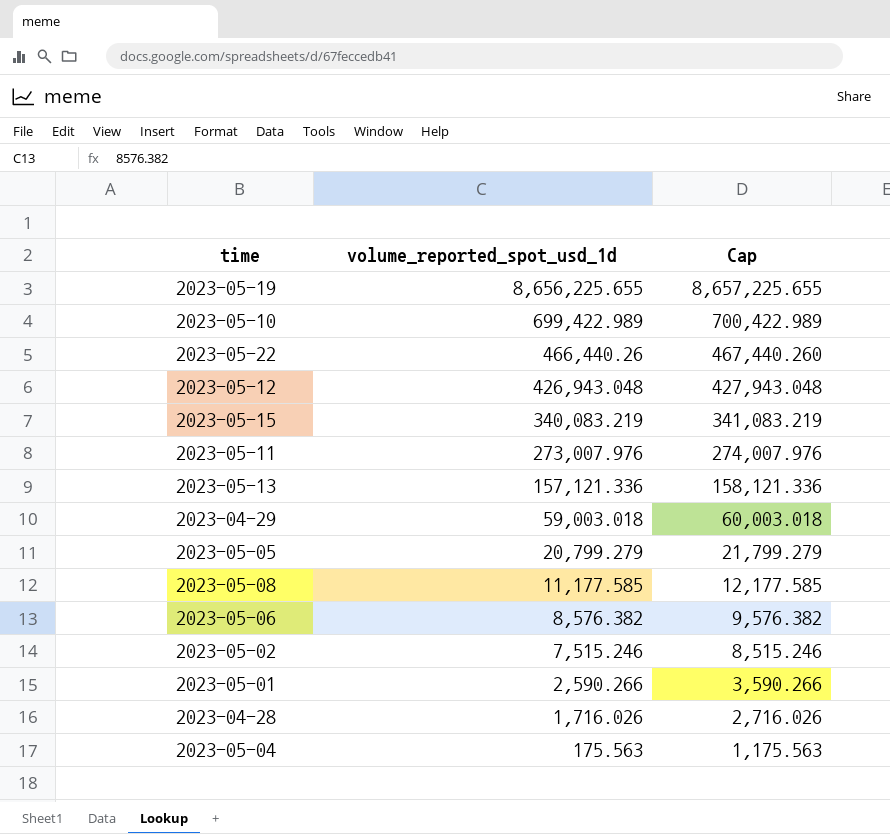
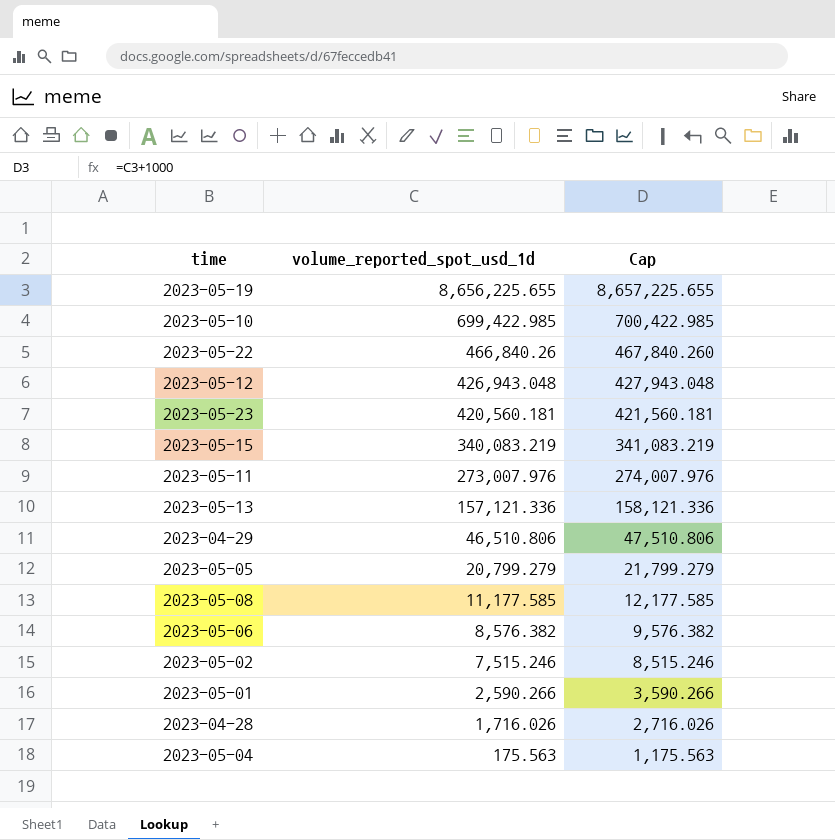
2023-05-10 | volume_reported_spot_usd_1d: 699,422.989 -> 699,422.985
2023-05-10 | Cap: 700,422.989 -> 700,422.985
2023-05-22 | volume_reported_spot_usd_1d: 466,440.26 -> 466,840.26
2023-05-22 | Cap: 467,440.260 -> 467,840.260
row 2023-05-23: none -> 420,560.181 | 421,560.181
2023-04-29 | volume_reported_spot_usd_1d: 59,003.018 -> 46,510.806
2023-04-29 | Cap: 60,003.018 -> 47,510.806

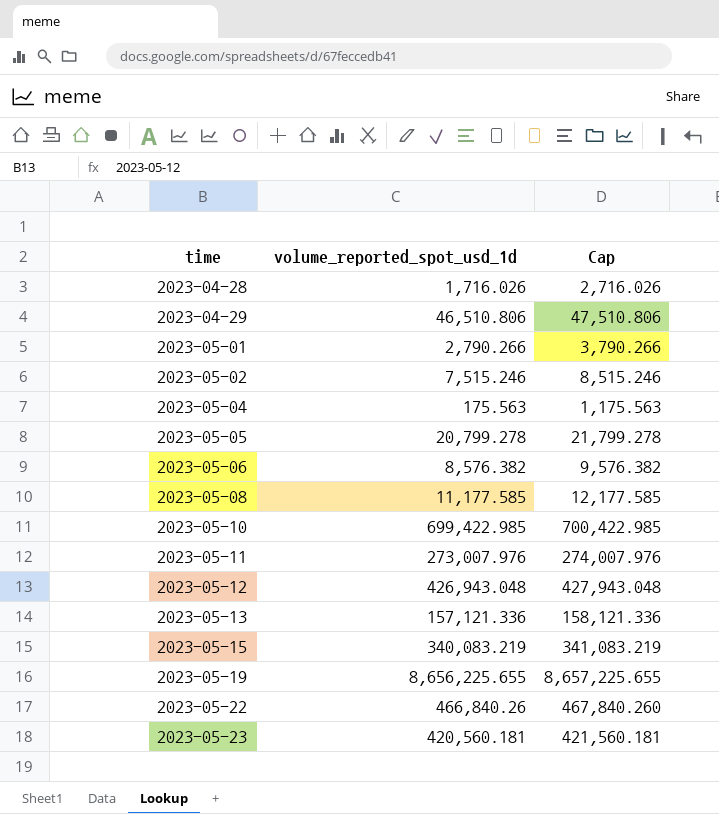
row order: volume_reported_spot_usd_1d descending -> time ascending
2023-05-01 | volume_reported_spot_usd_1d: 2,590.266 -> 2,790.266
2023-05-01 | Cap: 3,590.266 -> 3,790.266
2023-05-05 | volume_reported_spot_usd_1d: 20,799.279 -> 20,799.278
2023-05-05 | Cap: 21,799.279 -> 21,799.278

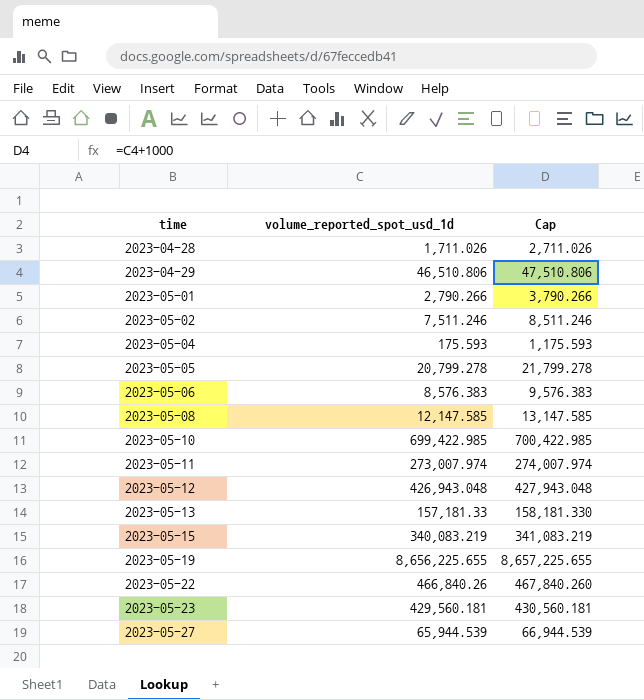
2023-04-28 | volume_reported_spot_usd_1d: 1,716.026 -> 1,711.026
2023-04-28 | Cap: 2,716.026 -> 2,711.026
2023-05-02 | volume_reported_spot_usd_1d: 7,515.246 -> 7,511.246
2023-05-02 | Cap: 8,515.246 -> 8,511.246
2023-05-04 | volume_reported_spot_usd_1d: 175.563 -> 175.593
2023-05-04 | Cap: 1,175.563 -> 1,175.593
2023-05-06 | volume_reported_spot_usd_1d: 8,576.382 -> 8,576.383
2023-05-06 | Cap: 9,576.382 -> 9,576.383
2023-05-08 | volume_reported_spot_usd_1d: 11,177.585 -> 12,147.585
2023-05-08 | Cap: 12,177.585 -> 13,147.585
2023-05-11 | volume_reported_spot_usd_1d: 273,007.976 -> 273,007.974
2023-05-11 | Cap: 274,007.976 -> 274,007.974
2023-05-13 | volume_reported_spot_usd_1d: 157,121.336 -> 157,181.33
2023-05-13 | Cap: 158,121.336 -> 158,181.330
2023-05-23 | volume_reported_spot_usd_1d: 420,560.181 -> 429,560.181
2023-05-23 | Cap: 421,560.181 -> 430,560.181
row 2023-05-27: none -> 65,944.539 | 66,944.539

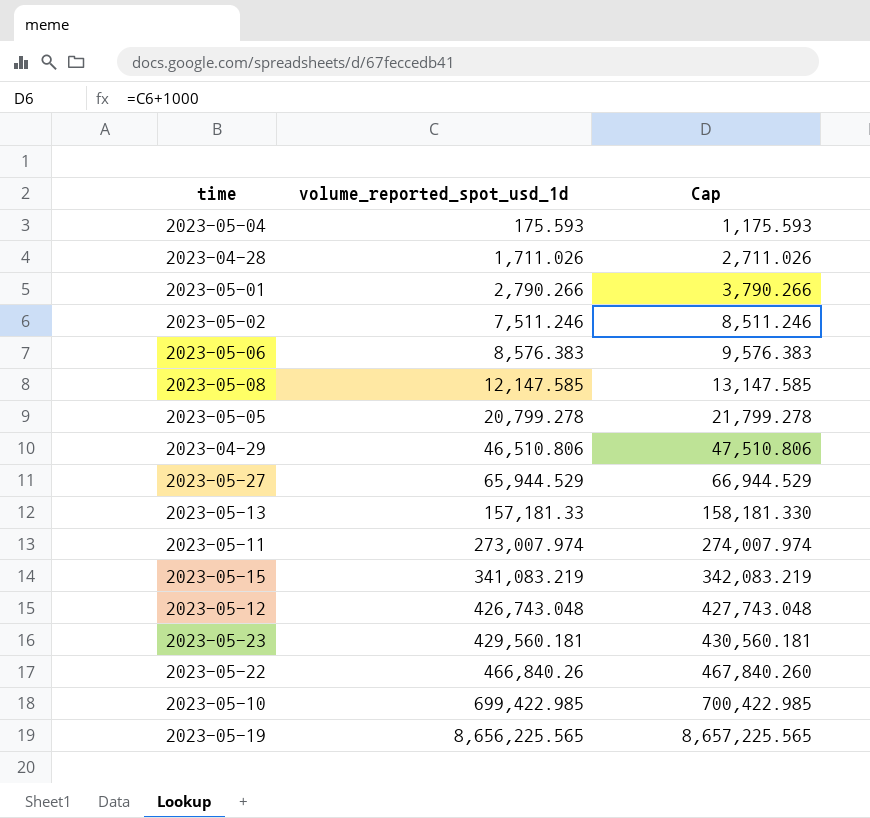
row order: time ascending -> volume_reported_spot_usd_1d ascending
2023-05-27 | volume_reported_spot_usd_1d: 65,944.539 -> 65,944.529
2023-05-27 | Cap: 66,944.539 -> 66,944.529
2023-05-15 | volume_reported_spot_usd_1d: 340,083.219 -> 341,083.219
2023-05-15 | Cap: 341,083.219 -> 342,083.219
2023-05-12 | volume_reported_spot_usd_1d: 426,943.048 -> 426,743.048
2023-05-12 | Cap: 427,943.048 -> 427,743.048
2023-05-19 | volume_reported_spot_usd_1d: 8,656,225.655 -> 8,656,225.565
2023-05-19 | Cap: 8,657,225.655 -> 8,657,225.565

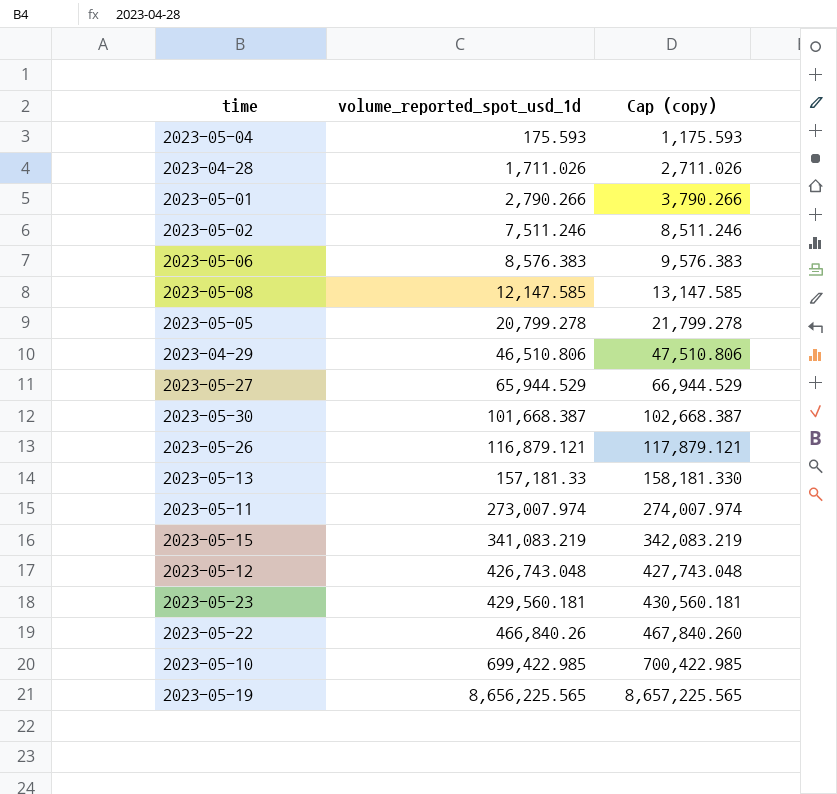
column name: Cap -> Cap (copy)
row 2023-05-30: none -> 101,668.387 | 102,668.387
row 2023-05-26: none -> 116,879.121 | 117,879.121

